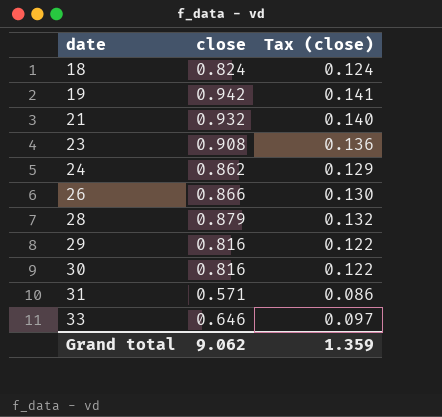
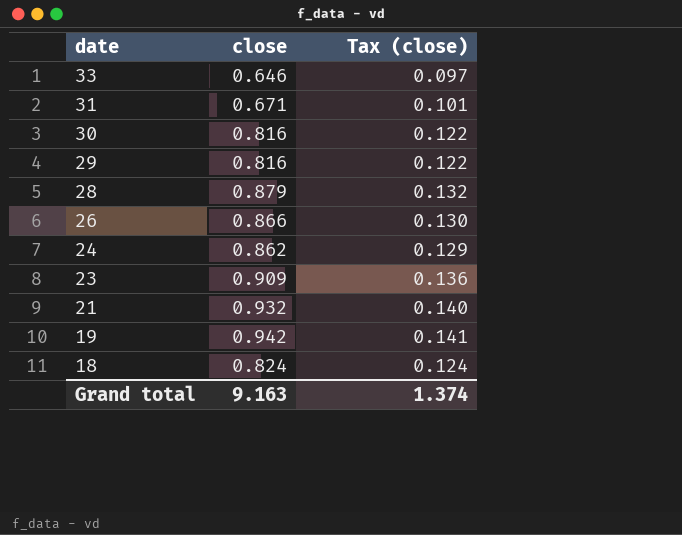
row order: date ascending -> date descending
31 | close: 0.571 -> 0.671
31 | Tax (close): 0.086 -> 0.101
23 | close: 0.908 -> 0.909
Grand total | close: 9.062 -> 9.163
Grand total | Tax (close): 1.359 -> 1.374

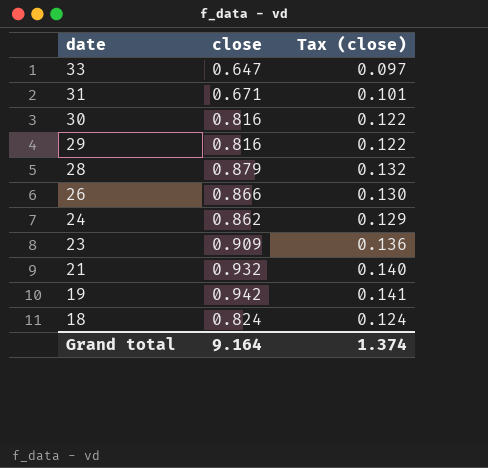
33 | close: 0.646 -> 0.647
Grand total | close: 9.163 -> 9.164

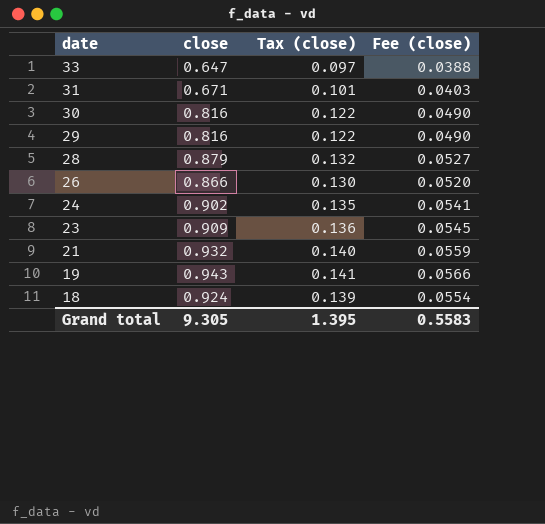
column Fee (close) | formula: none -> [close] * 0.06
24 | close: 0.862 -> 0.902
24 | Tax (close): 0.129 -> 0.135
19 | close: 0.942 -> 0.943
18 | close: 0.824 -> 0.924
18 | Tax (close): 0.124 -> 0.139
Grand total | close: 9.164 -> 9.305
Grand total | Tax (close): 1.374 -> 1.395

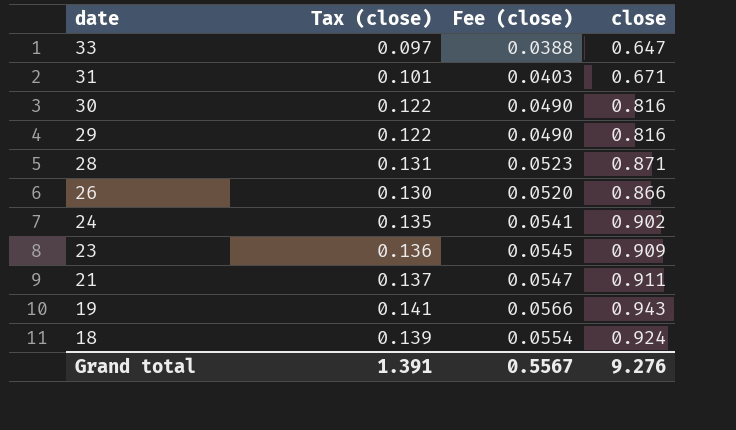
column close | position: 2 -> 4
28 | Tax (close): 0.132 -> 0.131
28 | Fee (close): 0.0527 -> 0.0523
28 | close: 0.879 -> 0.871
21 | Tax (close): 0.140 -> 0.137
21 | Fee (close): 0.0559 -> 0.0547
21 | close: 0.932 -> 0.911
Grand total | Tax (close): 1.395 -> 1.391
Grand total | Fee (close): 0.5583 -> 0.5567
Grand total | close: 9.305 -> 9.276

